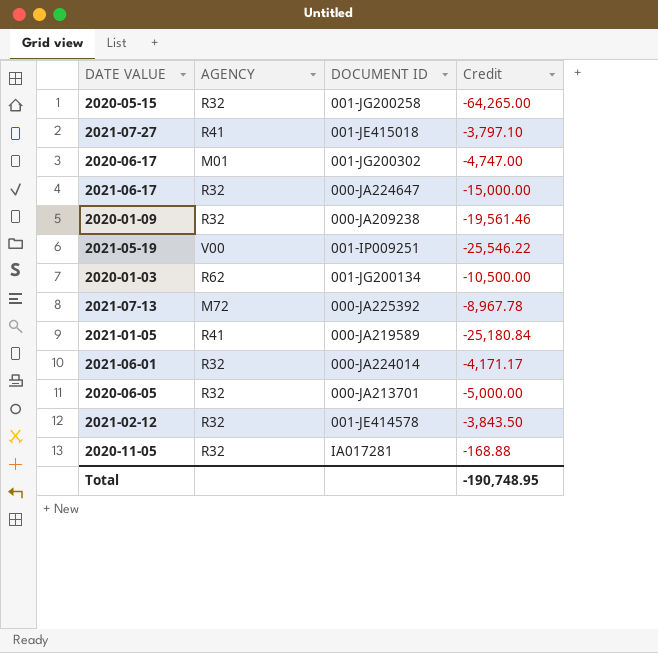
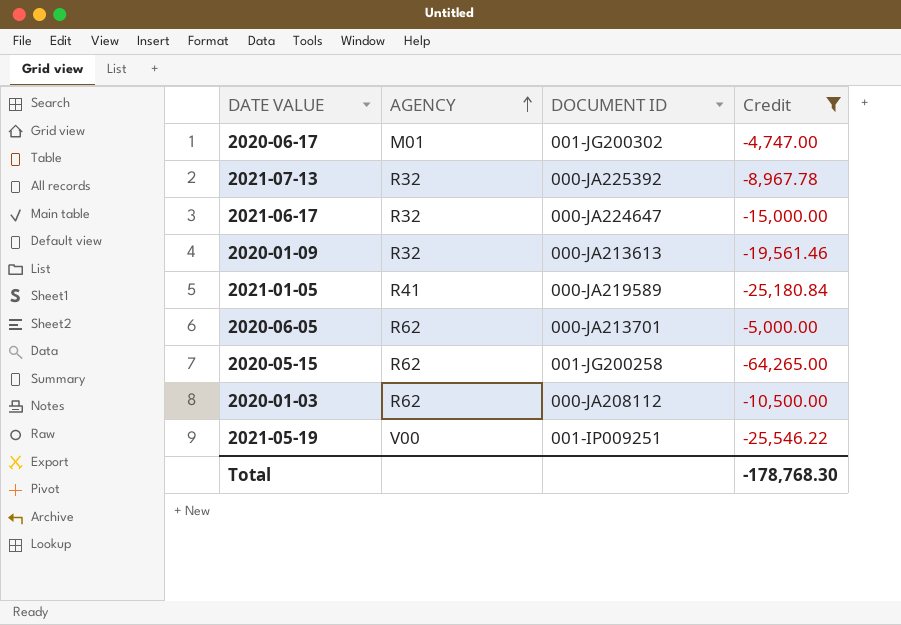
filter: none -> Credit <= -4,747.00
row order: none -> AGENCY ascending
2021-07-13 | AGENCY: M72 -> R32
2020-01-09 | DOCUMENT ID: 000-JA209238 -> 000-JA213613
2020-06-05 | AGENCY: R32 -> R62
2020-05-15 | AGENCY: R32 -> R62
2020-01-03 | DOCUMENT ID: 001-JG200134 -> 000-JA208112
Total | Credit: -190,748.95 -> -178,768.30

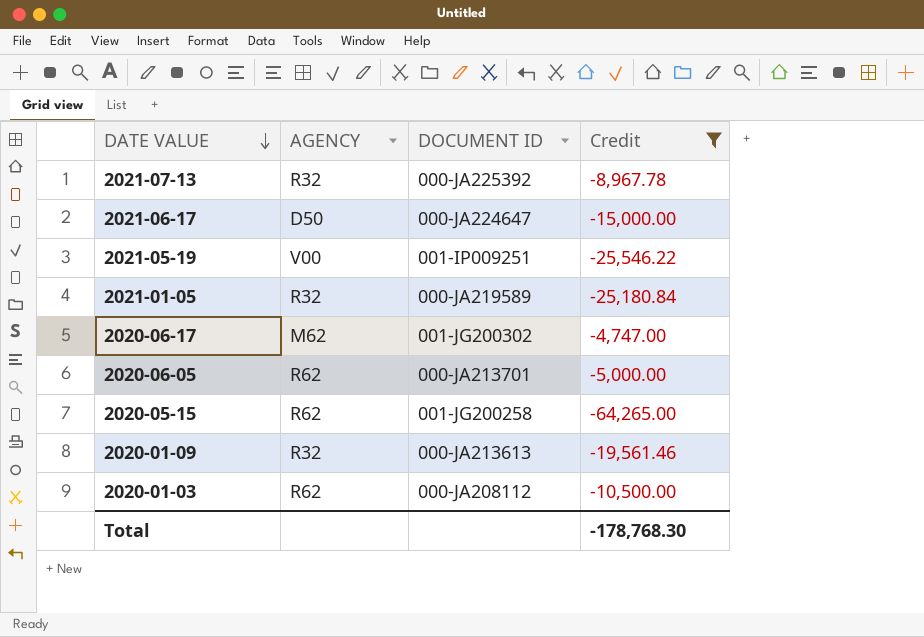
row order: AGENCY ascending -> DATE VALUE descending
2021-06-17 | AGENCY: R32 -> D50
2021-01-05 | AGENCY: R41 -> R32
2020-06-17 | AGENCY: M01 -> M62

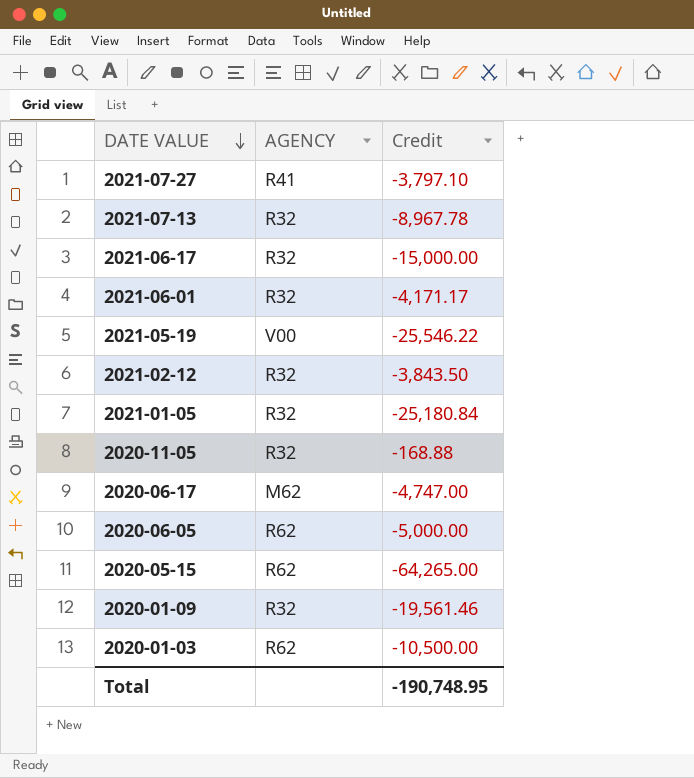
filter: Credit <= -4,747.00 -> none
column DOCUMENT ID | position: 3 -> none
2021-06-17 | AGENCY: D50 -> R32
Total | Credit: -178,768.30 -> -190,748.95

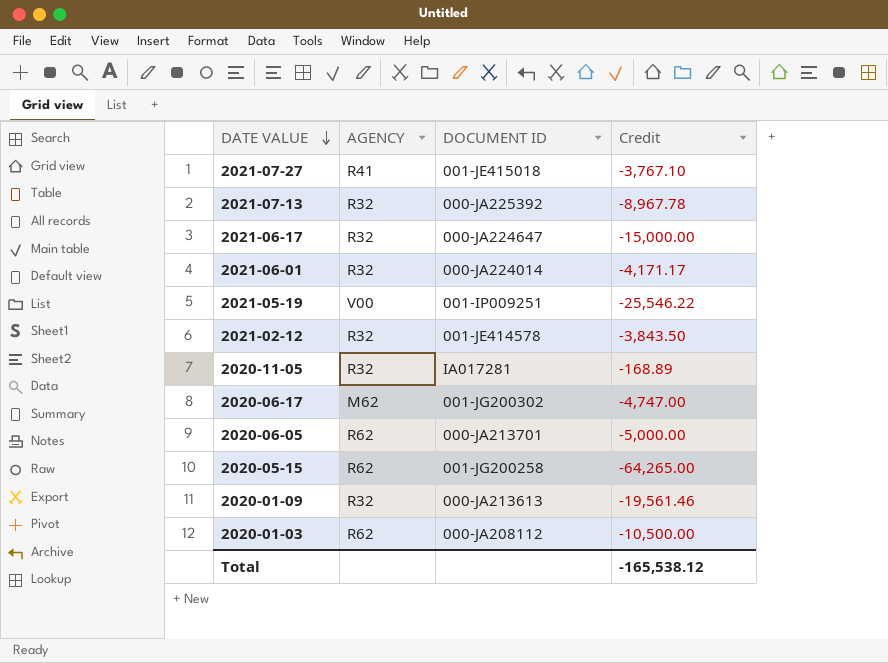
column DOCUMENT ID | position: none -> 3
row 2021-01-05: R32 | -25,180.84 -> none
2021-07-27 | Credit: -3,797.10 -> -3,767.10
2020-11-05 | Credit: -168.88 -> -168.89
Total | Credit: -190,748.95 -> -165,538.12

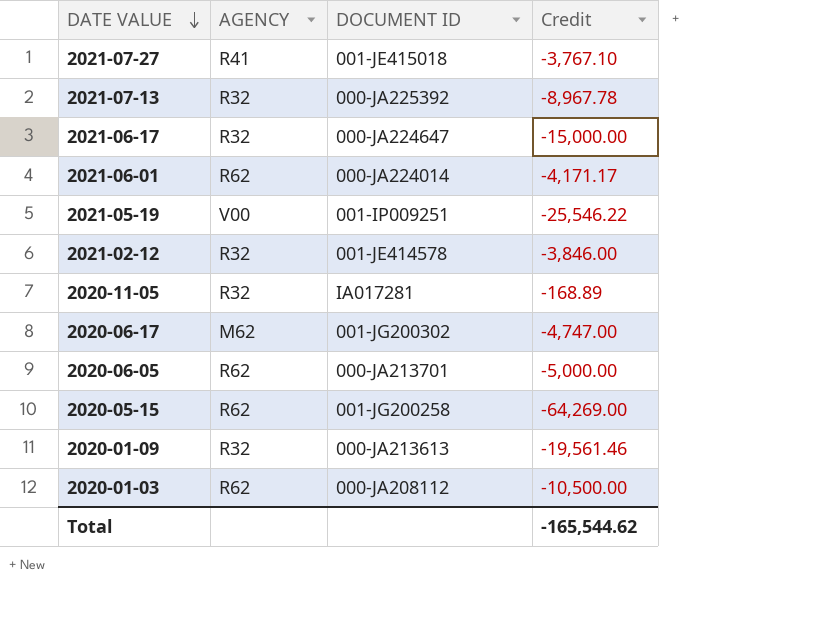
2021-06-01 | AGENCY: R32 -> R62
2021-02-12 | Credit: -3,843.50 -> -3,846.00
2020-05-15 | Credit: -64,265.00 -> -64,269.00
Total | Credit: -165,538.12 -> -165,544.62

